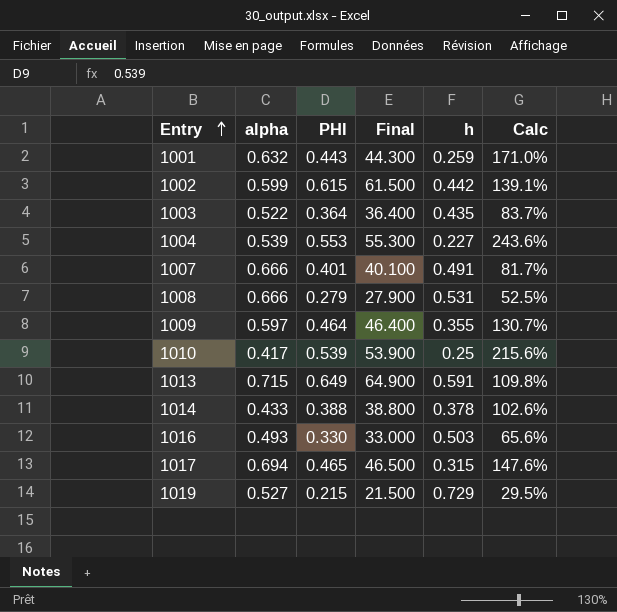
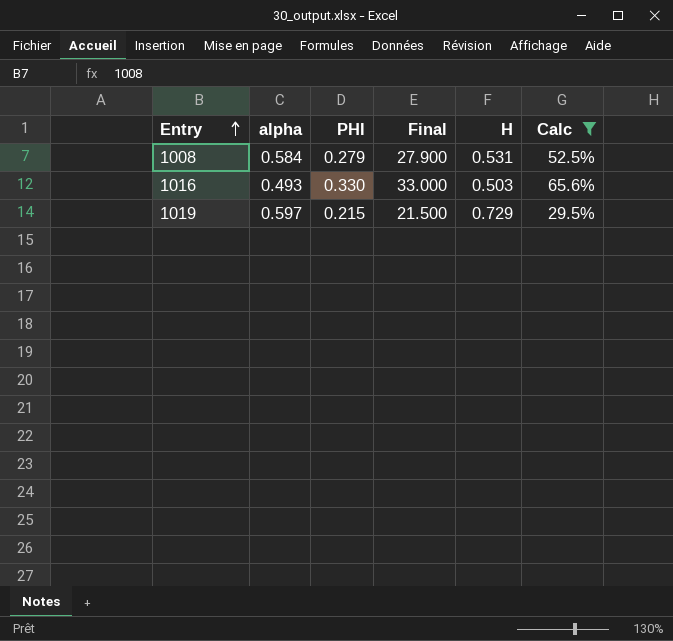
filter: none -> Calc <= 65.6%
column name: h -> H
1008 | alpha: 0.666 -> 0.584
1019 | alpha: 0.527 -> 0.597

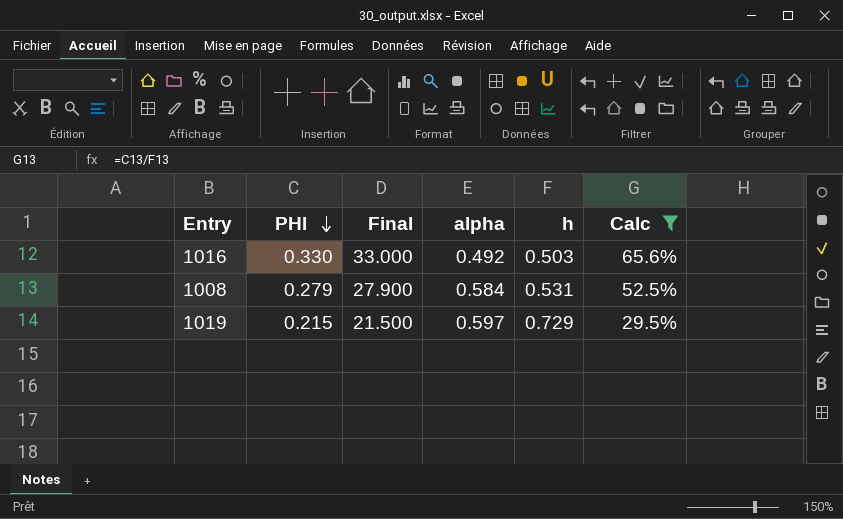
row order: Entry ascending -> PHI descending
column alpha | position: 2 -> 4
column name: H -> h
1016 | alpha: 0.493 -> 0.492

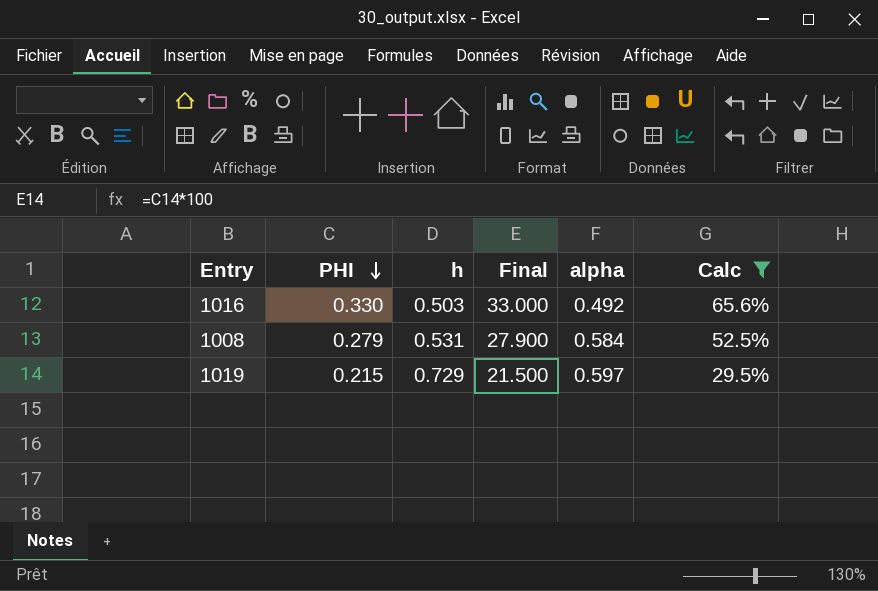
column h | position: 5 -> 3

